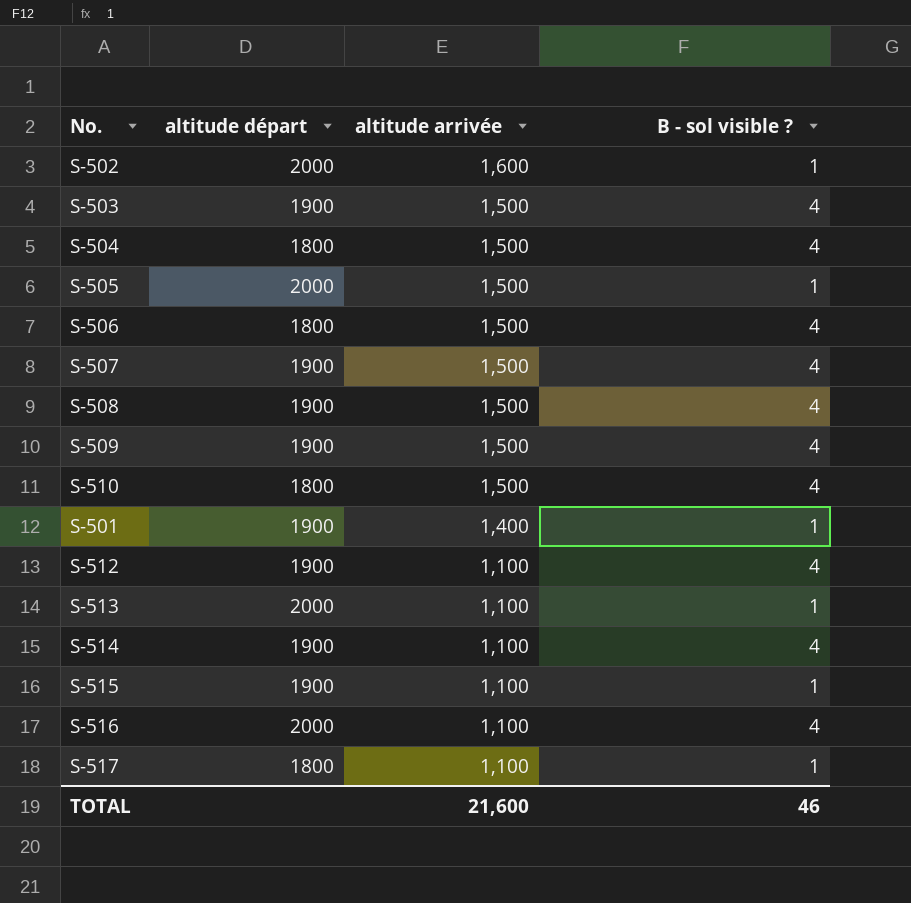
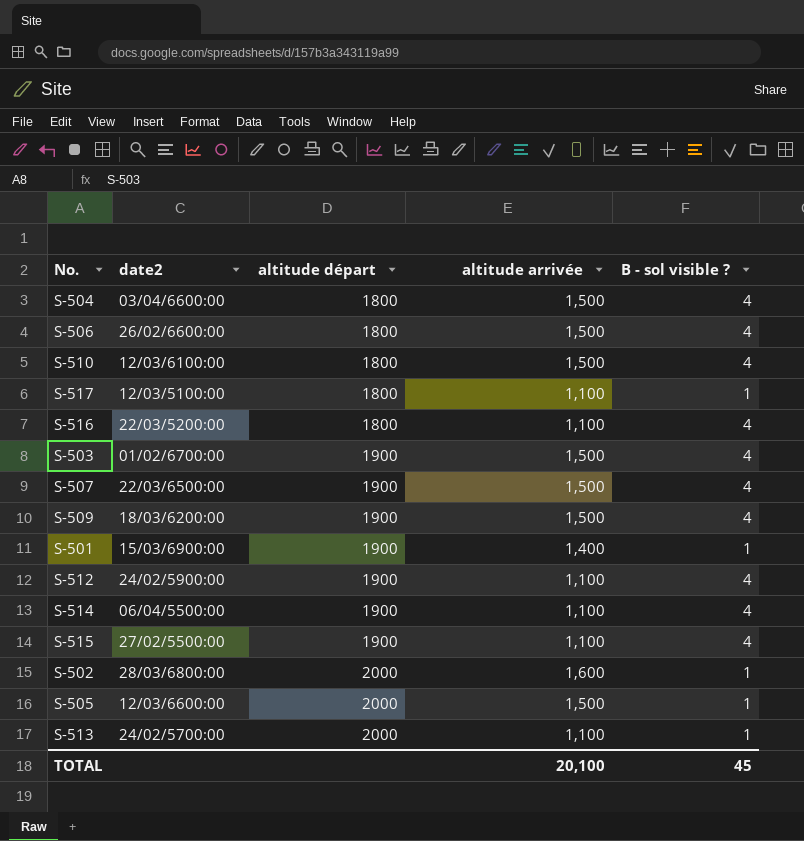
row order: altitude arrivée descending -> altitude départ ascending
column date2 | position: none -> 2
row S-508: 1900 | 1,500 | 4 -> none
S-516 | altitude départ: 2000 -> 1800
S-515 | B - sol visible ?: 1 -> 4
TOTAL | altitude arrivée: 21,600 -> 20,100
TOTAL | B - sol visible ?: 46 -> 45

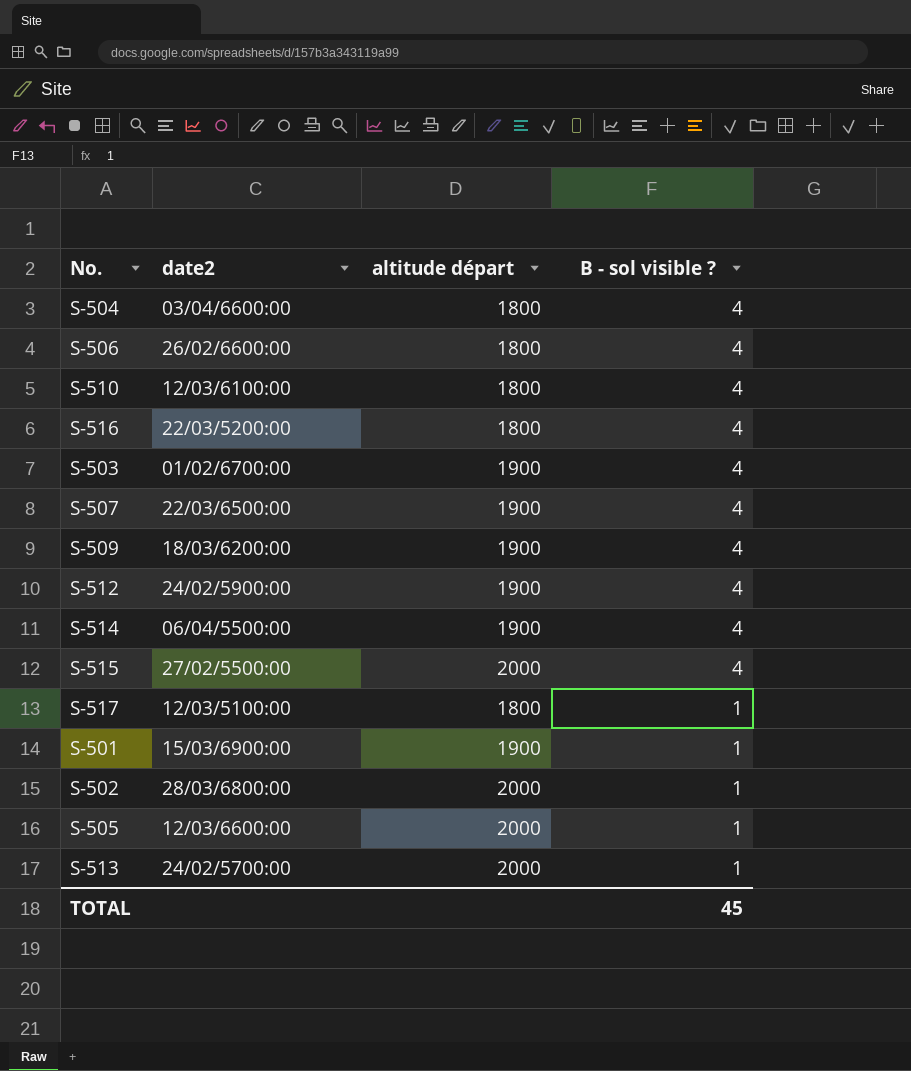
row order: altitude départ ascending -> B - sol visible ? descending
column altitude arrivée | position: 4 -> none
S-515 | altitude départ: 1900 -> 2000

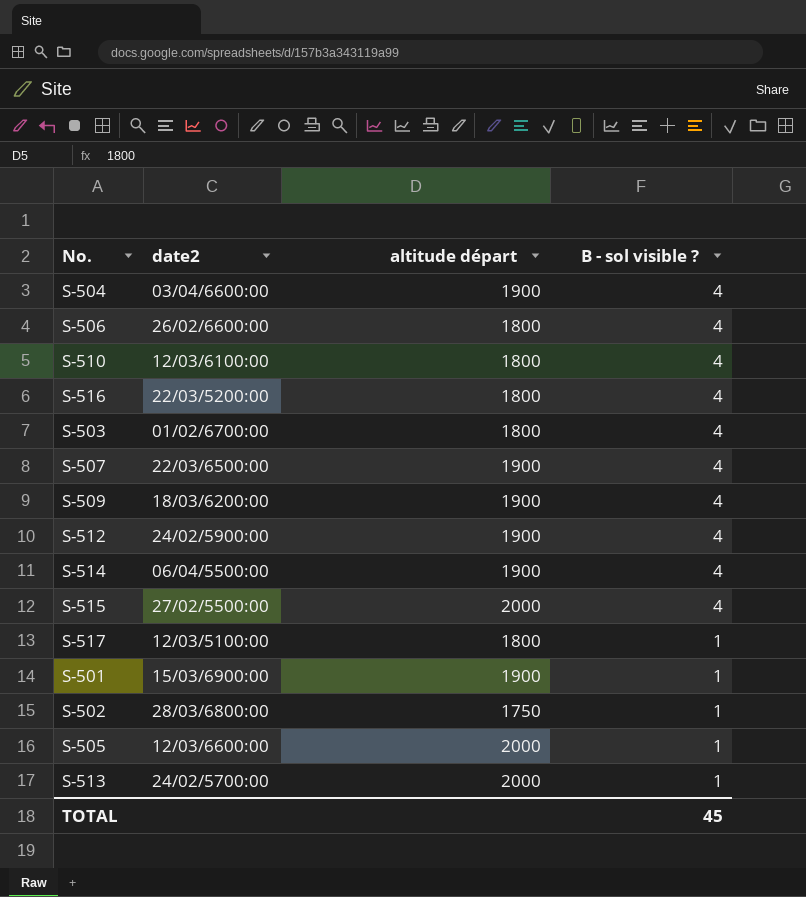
S-504 | altitude départ: 1800 -> 1900
S-503 | altitude départ: 1900 -> 1800
S-502 | altitude départ: 2000 -> 1750

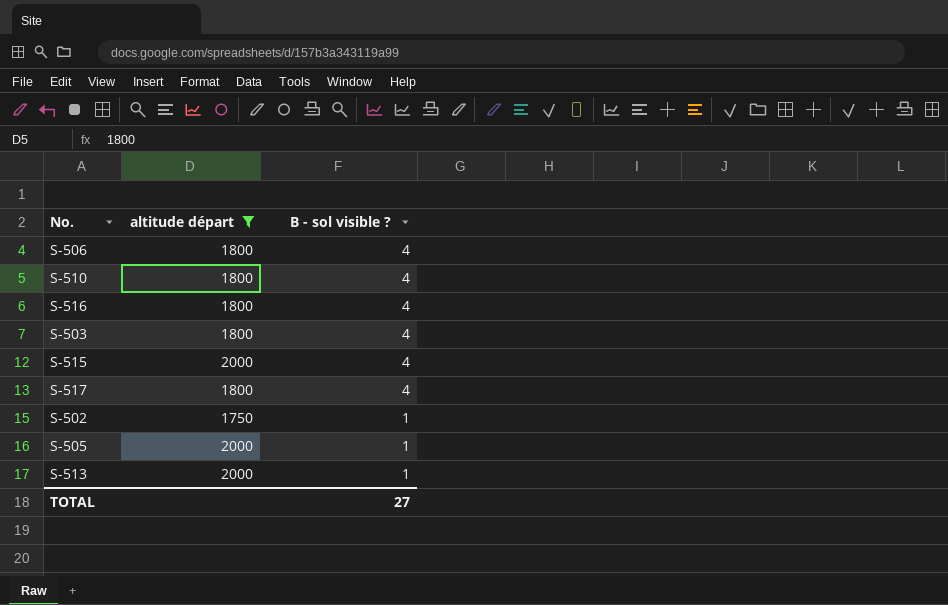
filter: none -> altitude départ != 1900
column date2 | position: 2 -> none
S-517 | B - sol visible ?: 1 -> 4
TOTAL | B - sol visible ?: 45 -> 27

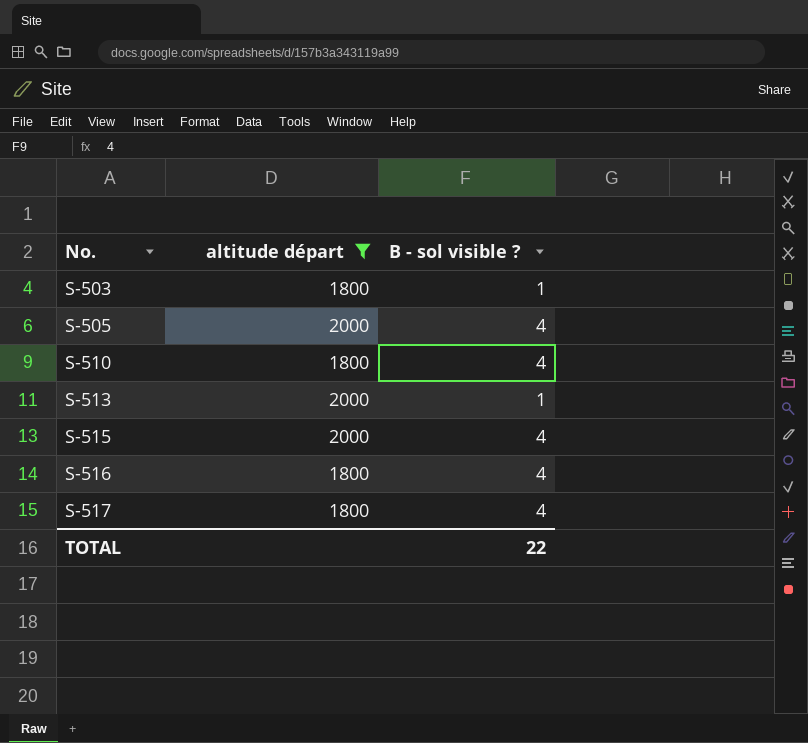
row order: B - sol visible ? descending -> No. ascending
row S-506: 1800 | 4 -> none
row S-502: 1750 | 1 -> none
S-503 | B - sol visible ?: 4 -> 1
S-505 | B - sol visible ?: 1 -> 4
TOTAL | B - sol visible ?: 27 -> 22

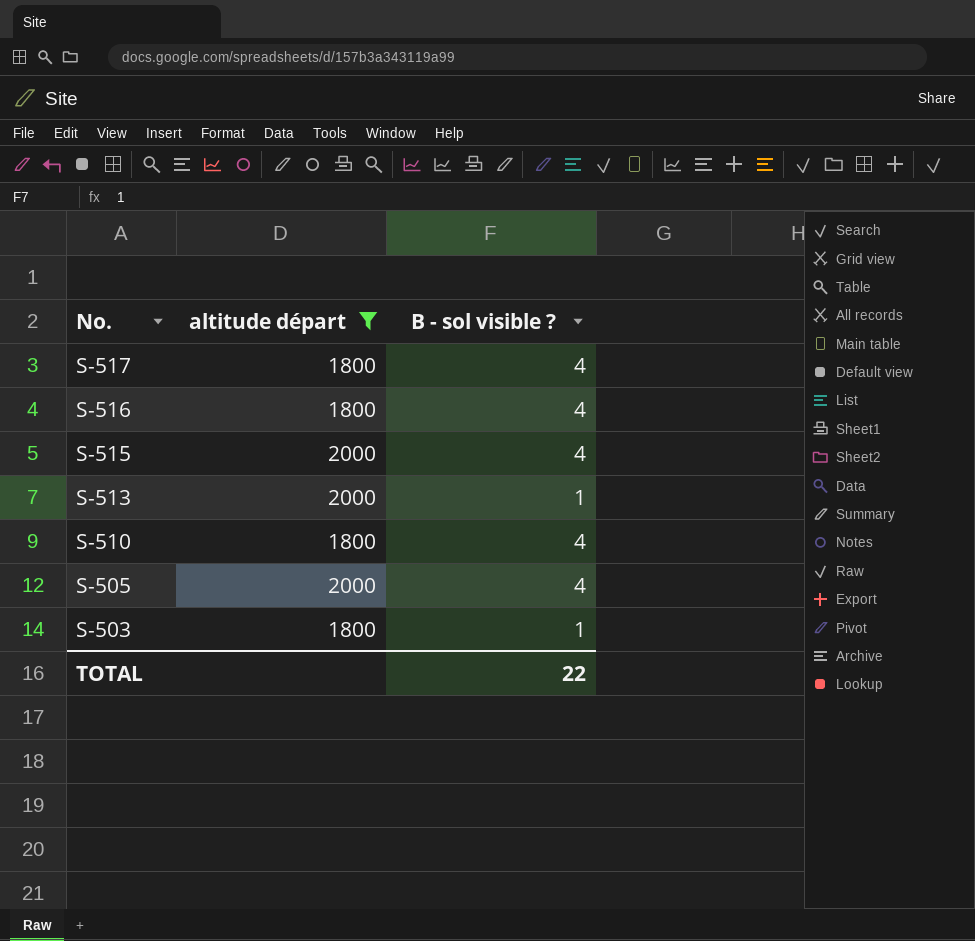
row order: No. ascending -> No. descending

